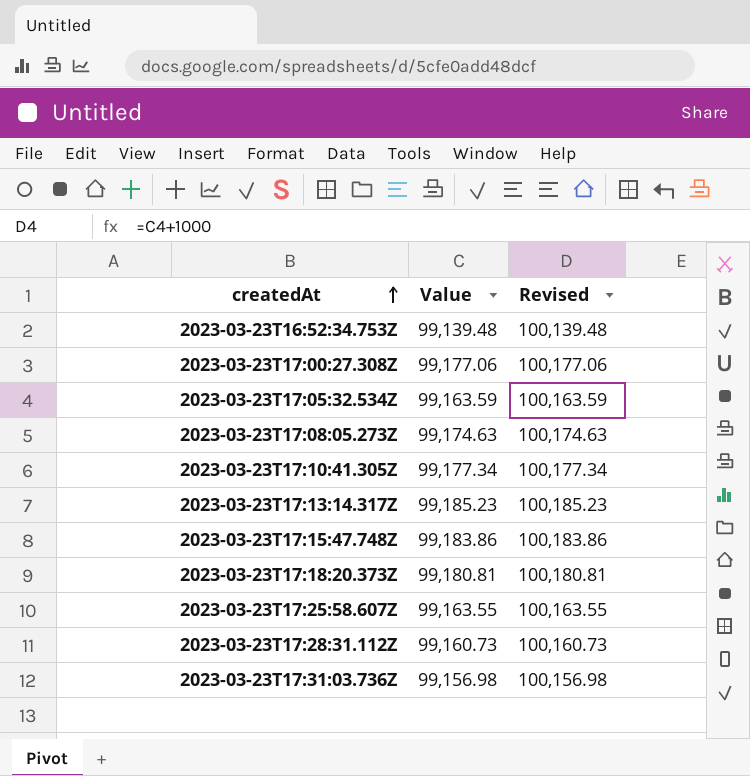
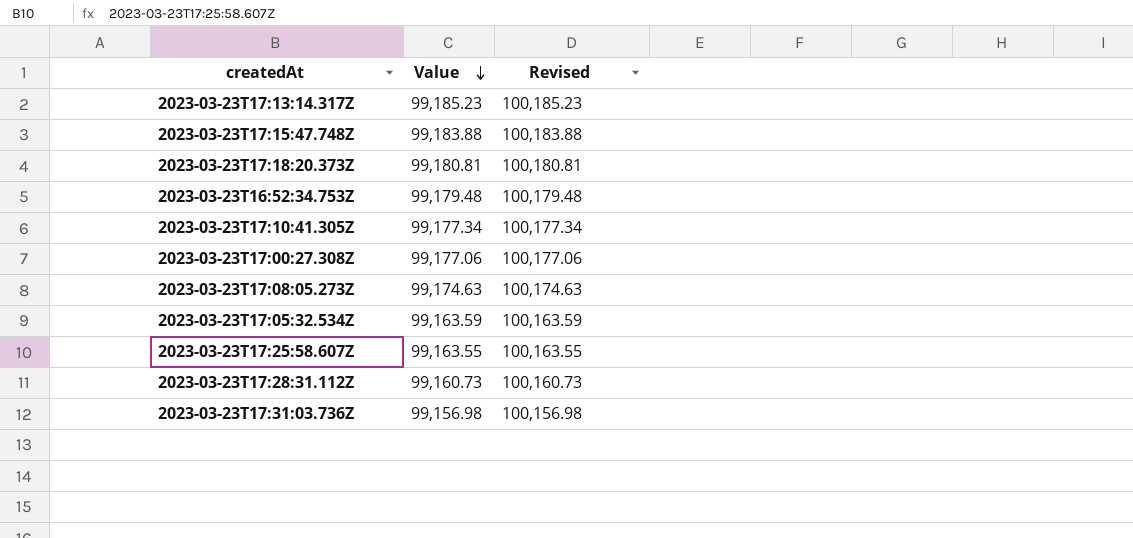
row order: createdAt ascending -> Value descending
2023-03-23T17:15:47.748Z | Value: 99,183.86 -> 99,183.88
2023-03-23T17:15:47.748Z | Revised: 100,183.86 -> 100,183.88
2023-03-23T16:52:34.753Z | Value: 99,139.48 -> 99,179.48
2023-03-23T16:52:34.753Z | Revised: 100,139.48 -> 100,179.48

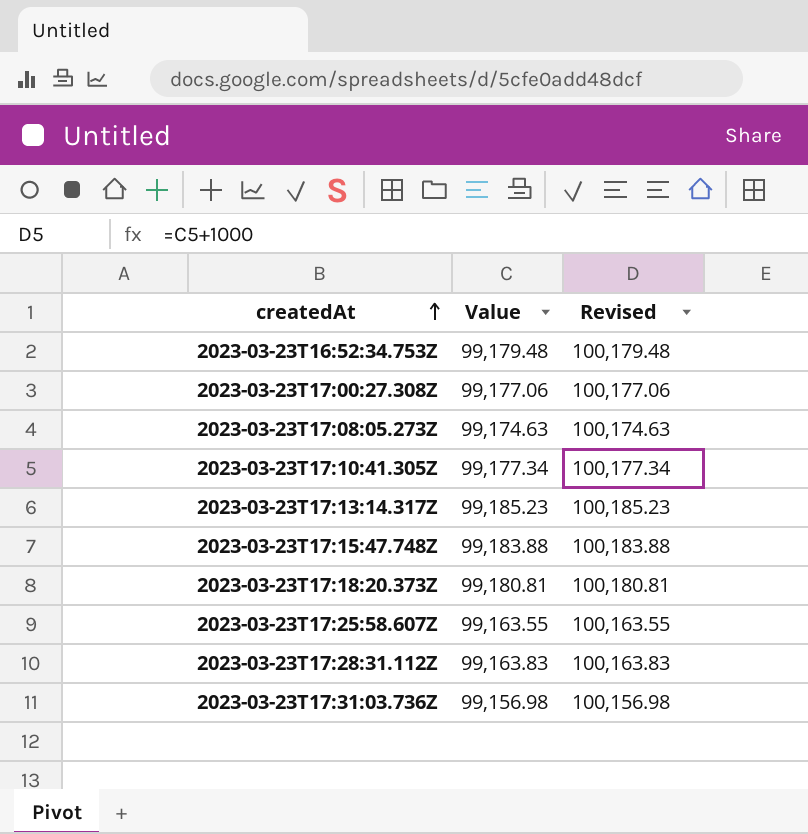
row order: Value descending -> createdAt ascending
row 2023-03-23T17:05:32.534Z: 99,163.59 | 100,163.59 -> none
2023-03-23T17:28:31.112Z | Value: 99,160.73 -> 99,163.83
2023-03-23T17:28:31.112Z | Revised: 100,160.73 -> 100,163.83

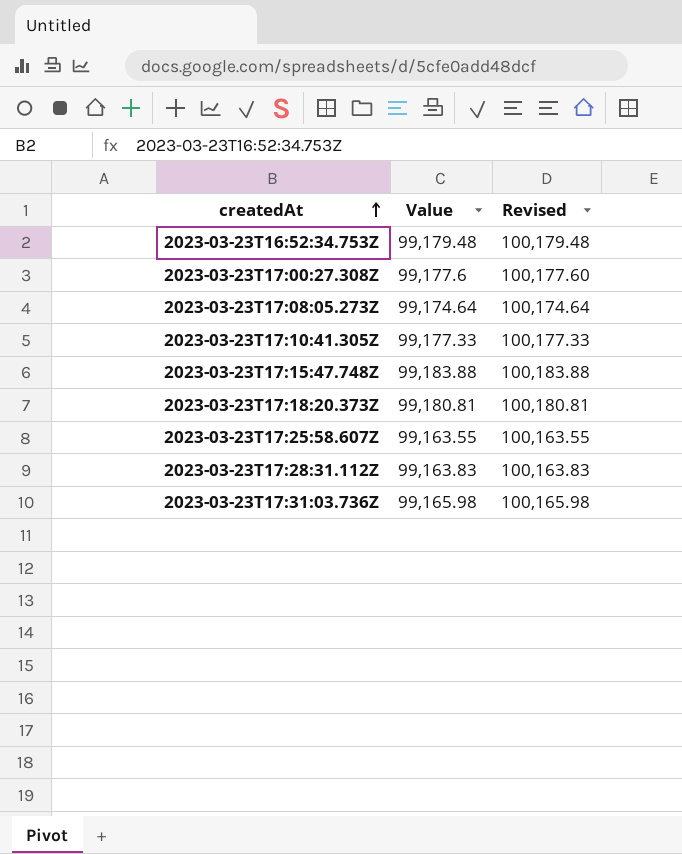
row 2023-03-23T17:13:14.317Z: 99,185.23 | 100,185.23 -> none
2023-03-23T17:00:27.308Z | Value: 99,177.06 -> 99,177.6
2023-03-23T17:00:27.308Z | Revised: 100,177.06 -> 100,177.60
2023-03-23T17:08:05.273Z | Value: 99,174.63 -> 99,174.64
2023-03-23T17:08:05.273Z | Revised: 100,174.63 -> 100,174.64
2023-03-23T17:10:41.305Z | Value: 99,177.34 -> 99,177.33
2023-03-23T17:10:41.305Z | Revised: 100,177.34 -> 100,177.33
2023-03-23T17:31:03.736Z | Value: 99,156.98 -> 99,165.98
2023-03-23T17:31:03.736Z | Revised: 100,156.98 -> 100,165.98

